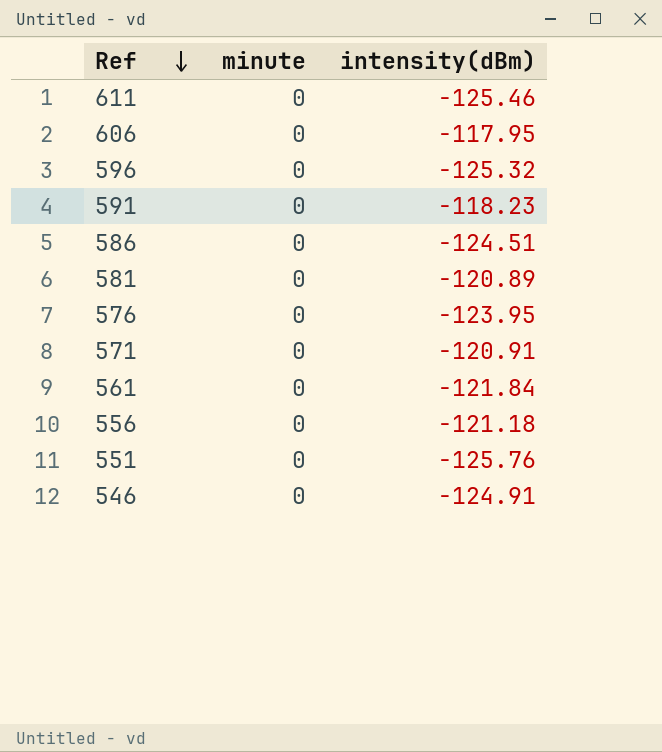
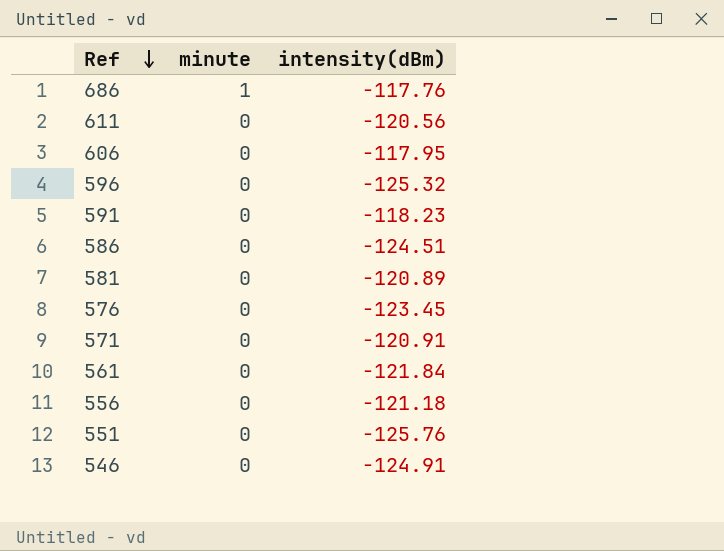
row 686: none -> 1 | -117.76
611 | intensity(dBm): -125.46 -> -120.56
576 | intensity(dBm): -123.95 -> -123.45

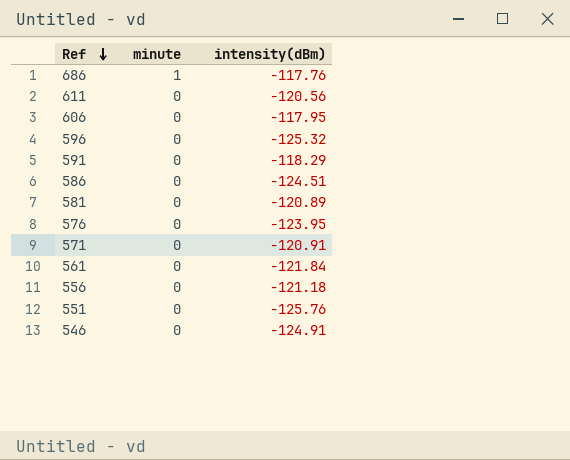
591 | intensity(dBm): -118.23 -> -118.29
576 | intensity(dBm): -123.45 -> -123.95

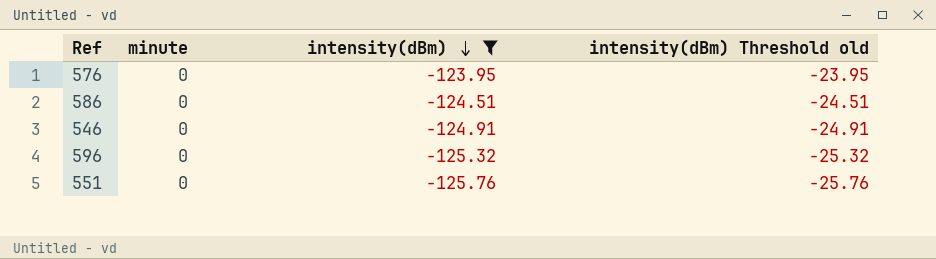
filter: none -> intensity(dBm) <= -123.95
row order: Ref descending -> intensity(dBm) descending
column intensity(dBm) Threshold old | formula: none -> [intensity(dBm)] + 100

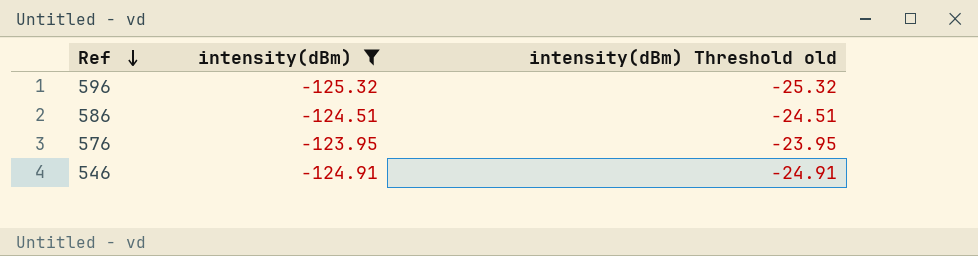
row order: intensity(dBm) descending -> Ref descending
column minute | position: 2 -> none
row 551: 0 | -125.76 | -25.76 -> none

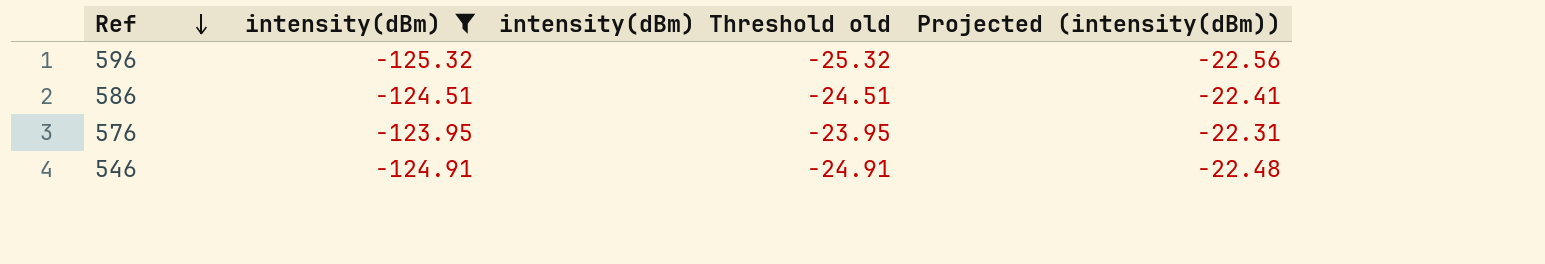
column Projected (intensity(dBm)) | formula: none -> [intensity(dBm)] * 0.18

